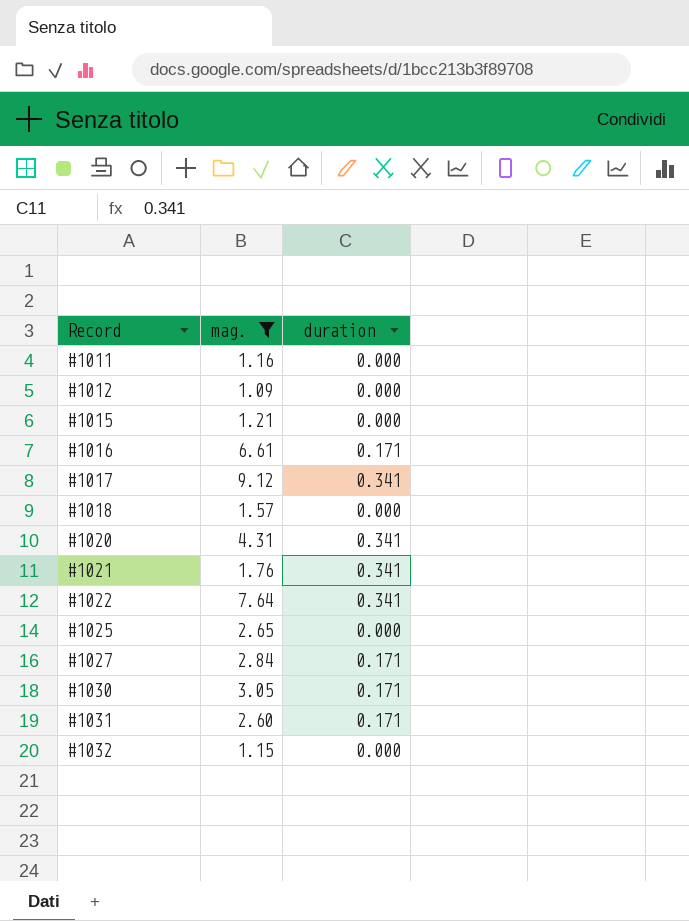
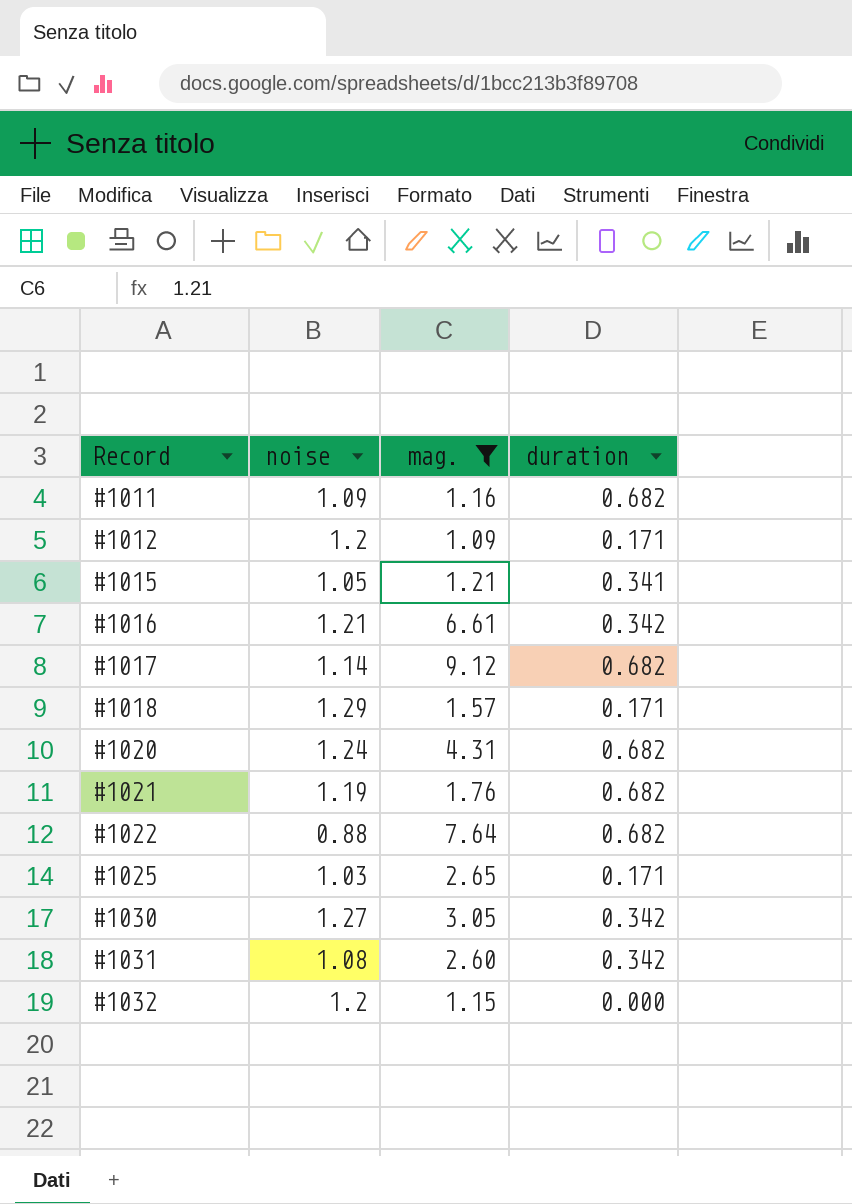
column noise | position: none -> 2
row #1027: 2.84 | 0.171 -> none
#1011 | duration: 0.000 -> 0.682
#1012 | duration: 0.000 -> 0.171
#1015 | duration: 0.000 -> 0.341
#1016 | duration: 0.171 -> 0.342
#1017 | duration: 0.341 -> 0.682
#1018 | duration: 0.000 -> 0.171
#1020 | duration: 0.341 -> 0.682
#1021 | duration: 0.341 -> 0.682
#1022 | duration: 0.341 -> 0.682
#1025 | duration: 0.000 -> 0.171
#1030 | duration: 0.171 -> 0.342
#1031 | duration: 0.171 -> 0.342

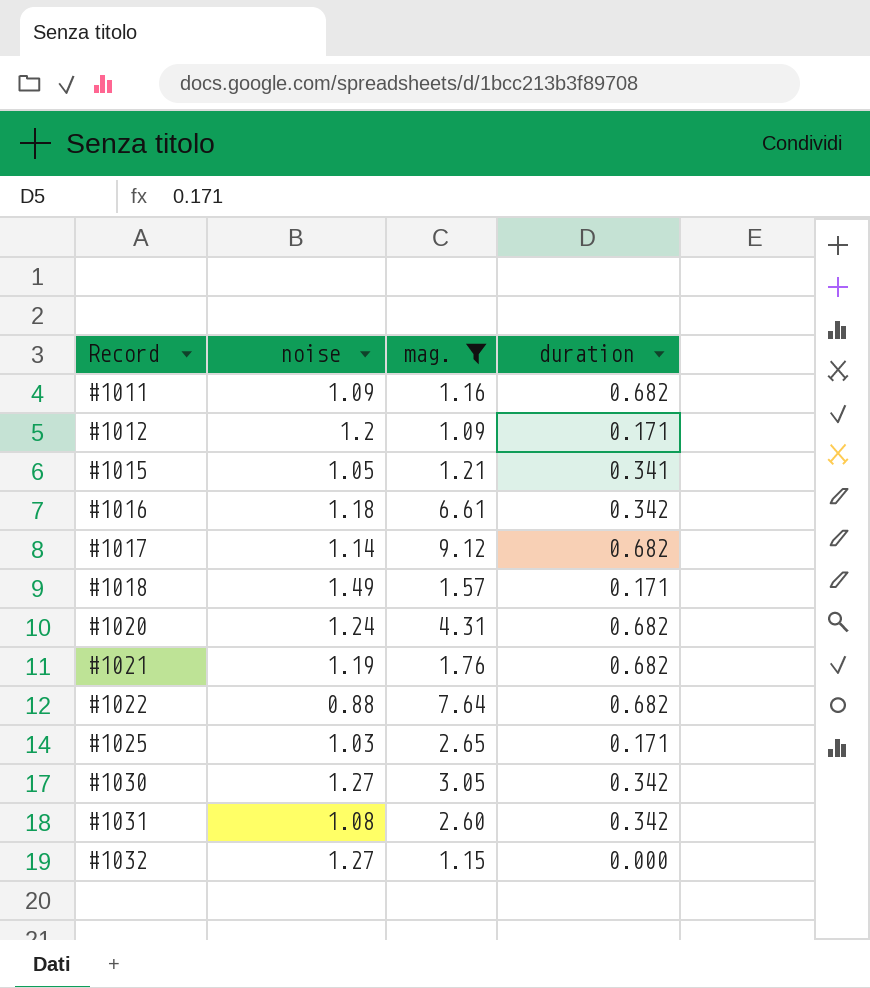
#1016 | noise: 1.21 -> 1.18
#1018 | noise: 1.29 -> 1.49
#1032 | noise: 1.2 -> 1.27

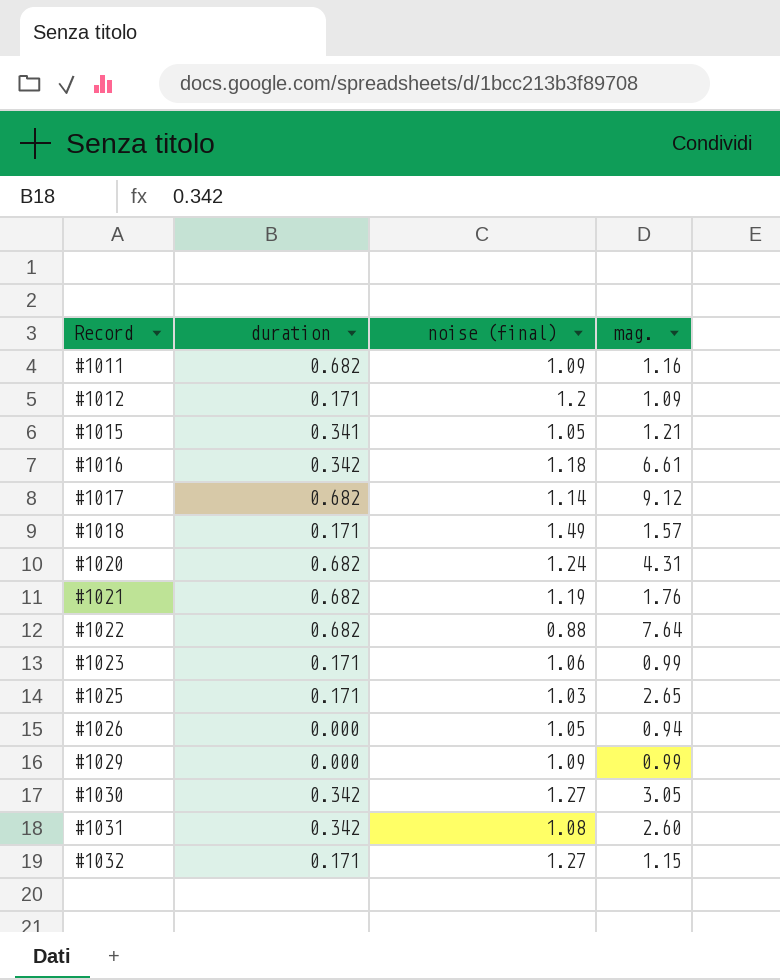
filter: mag. >= 1.09 -> none
column duration | position: 4 -> 2
column name: noise -> noise (final)
#1032 | duration: 0.000 -> 0.171

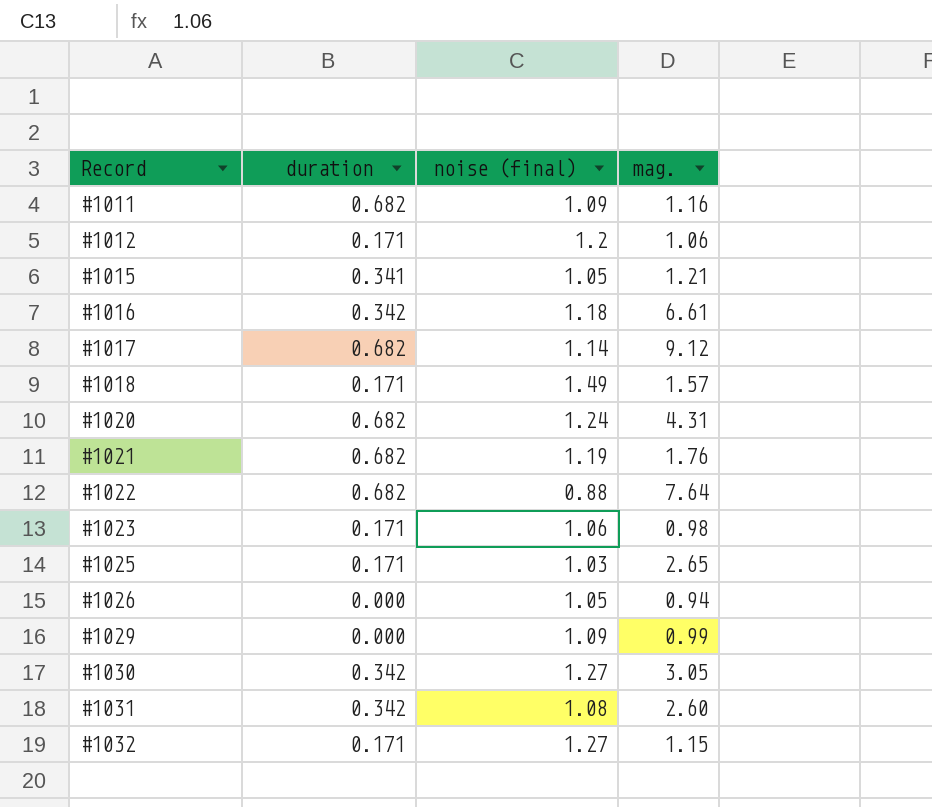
#1012 | mag.: 1.09 -> 1.06
#1023 | mag.: 0.99 -> 0.98

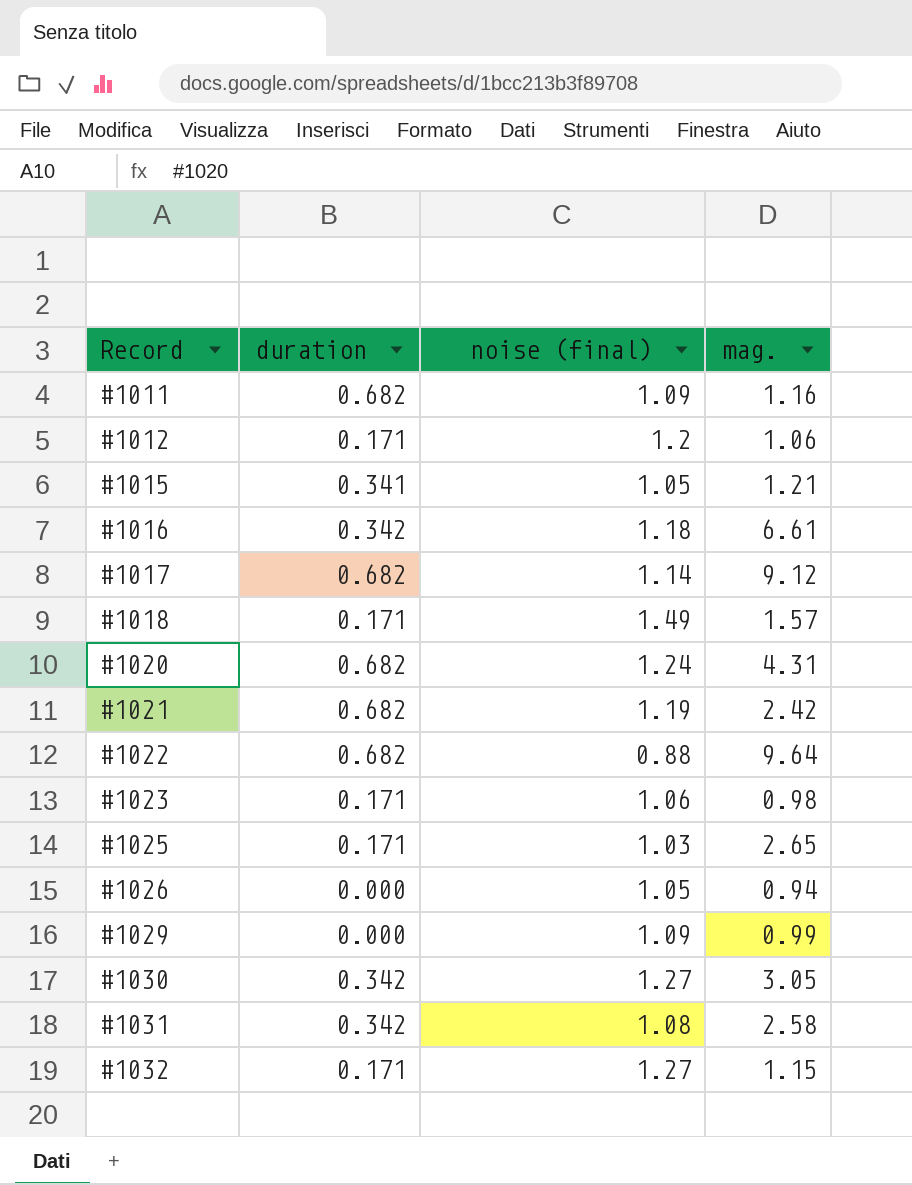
#1021 | mag.: 1.76 -> 2.42
#1022 | mag.: 7.64 -> 9.64
#1031 | mag.: 2.60 -> 2.58

